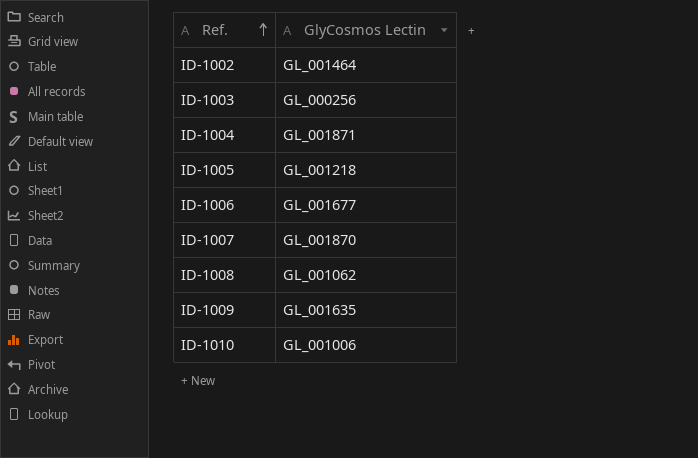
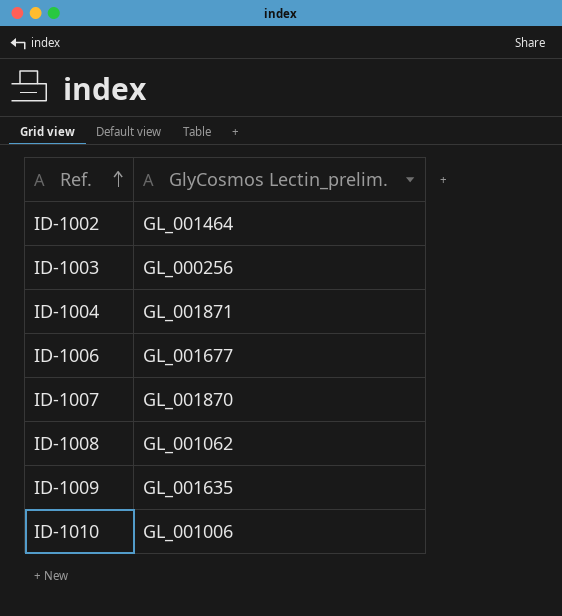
column name: GlyCosmos Lectin -> GlyCosmos Lectin_prelim.
row ID-1005: GL_001218 -> none

